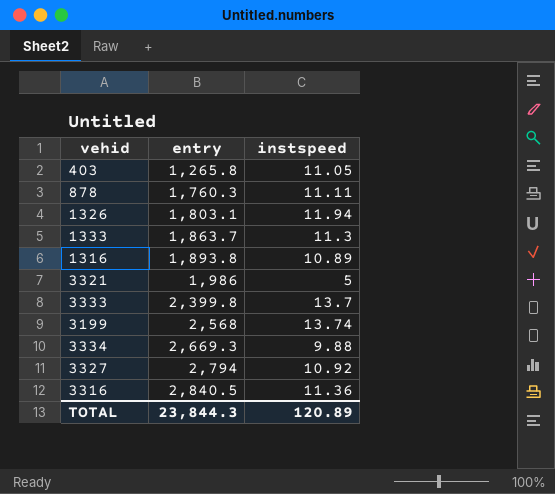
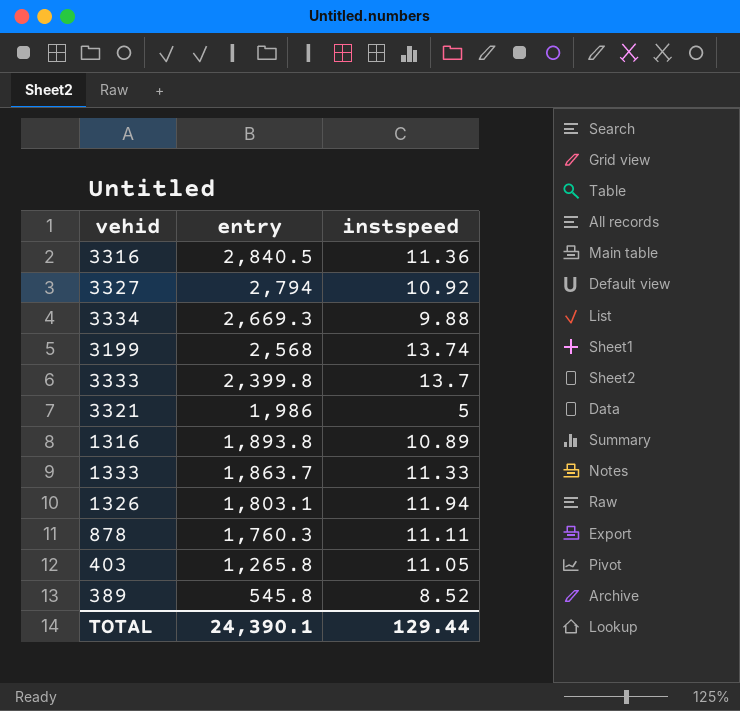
row order: entry ascending -> entry descending
1333 | instspeed: 11.3 -> 11.33
row 389: none -> 545.8 | 8.52
TOTAL | entry: 23,844.3 -> 24,390.1
TOTAL | instspeed: 120.89 -> 129.44

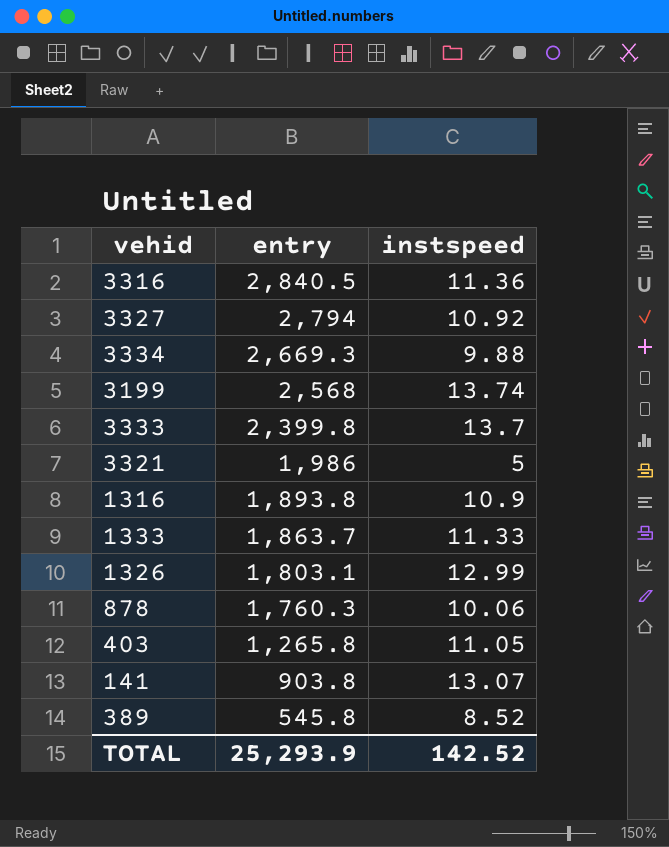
1316 | instspeed: 10.89 -> 10.9
1326 | instspeed: 11.94 -> 12.99
878 | instspeed: 11.11 -> 10.06
row 141: none -> 903.8 | 13.07
TOTAL | entry: 24,390.1 -> 25,293.9
TOTAL | instspeed: 129.44 -> 142.52

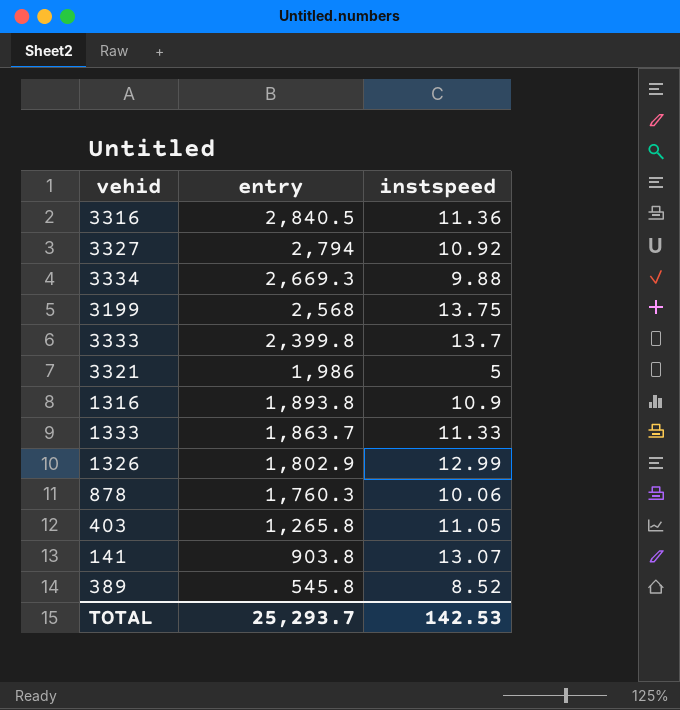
3199 | instspeed: 13.74 -> 13.75
1326 | entry: 1,803.1 -> 1,802.9
TOTAL | entry: 25,293.9 -> 25,293.7
TOTAL | instspeed: 142.52 -> 142.53

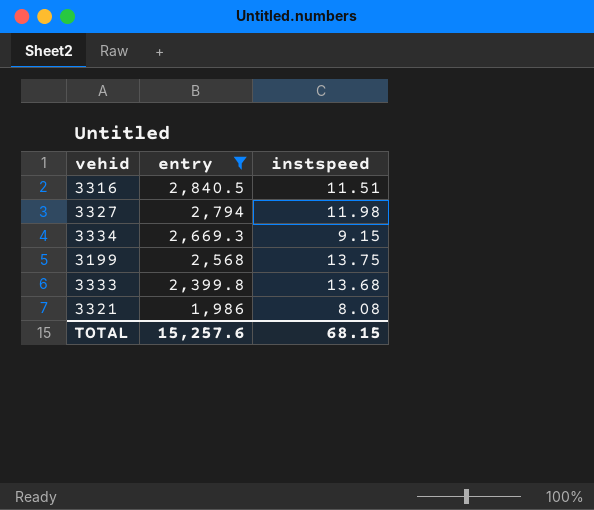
filter: none -> entry >= 1,986
3316 | instspeed: 11.36 -> 11.51
3327 | instspeed: 10.92 -> 11.98
3334 | instspeed: 9.88 -> 9.15
3333 | instspeed: 13.7 -> 13.68
3321 | instspeed: 5 -> 8.08
TOTAL | entry: 25,293.7 -> 15,257.6
TOTAL | instspeed: 142.53 -> 68.15

